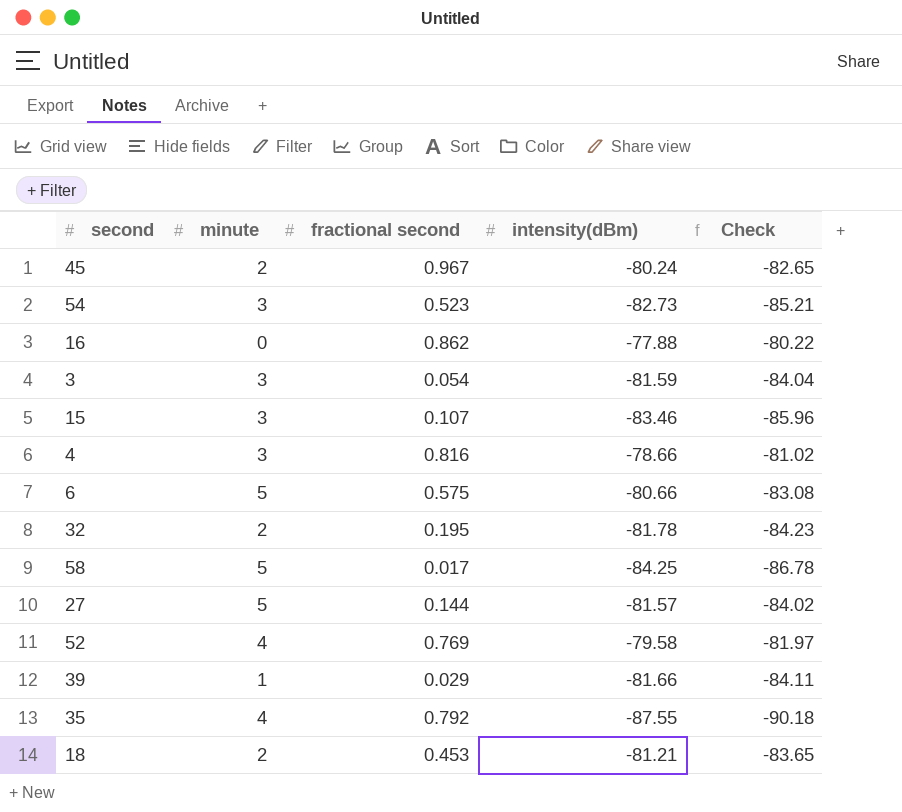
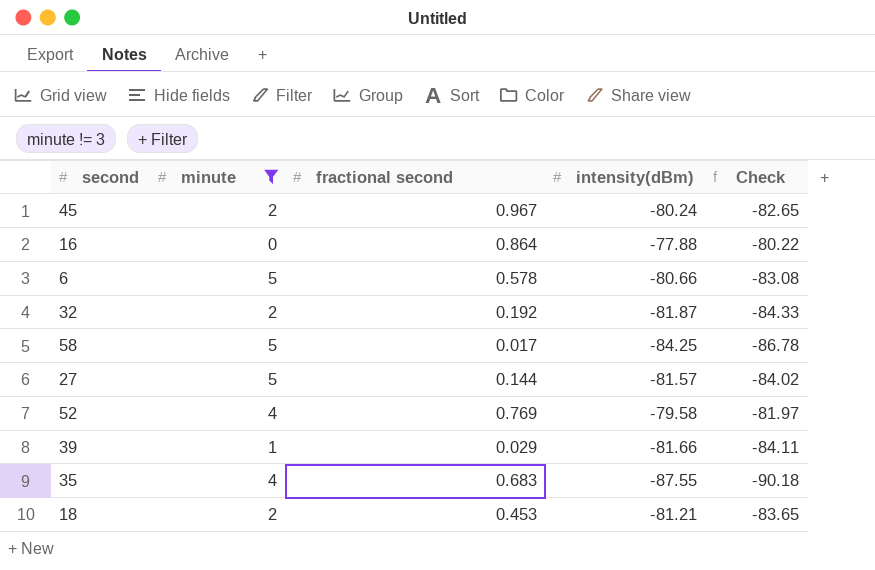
filter: none -> minute != 3
16 | fractional second: 0.862 -> 0.864
6 | fractional second: 0.575 -> 0.578
32 | fractional second: 0.195 -> 0.192
32 | intensity(dBm): -81.78 -> -81.87
32 | Check: -84.23 -> -84.33
35 | fractional second: 0.792 -> 0.683

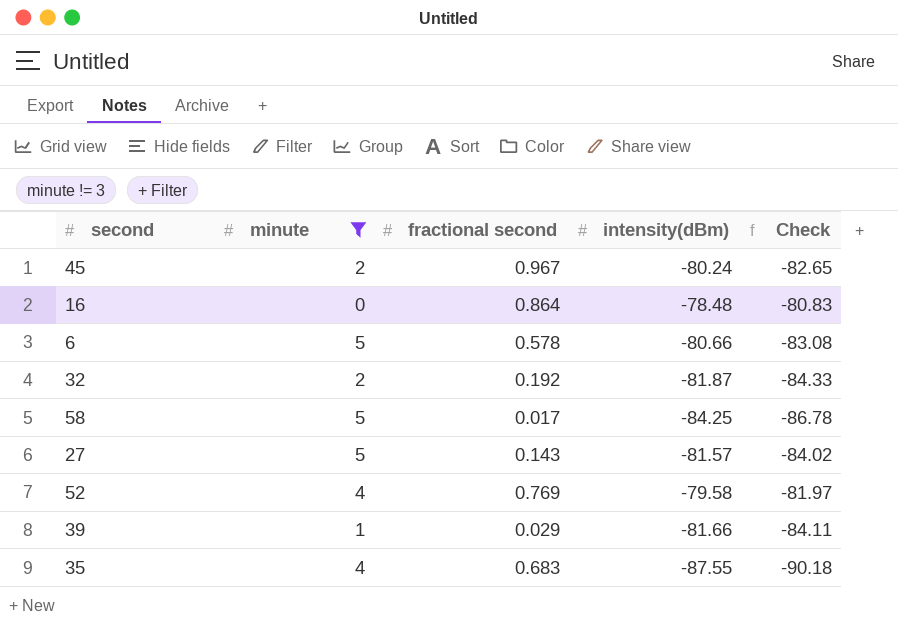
row 18: 2 | 0.453 | -81.21 | -83.65 -> none
16 | intensity(dBm): -77.88 -> -78.48
16 | Check: -80.22 -> -80.83
27 | fractional second: 0.144 -> 0.143

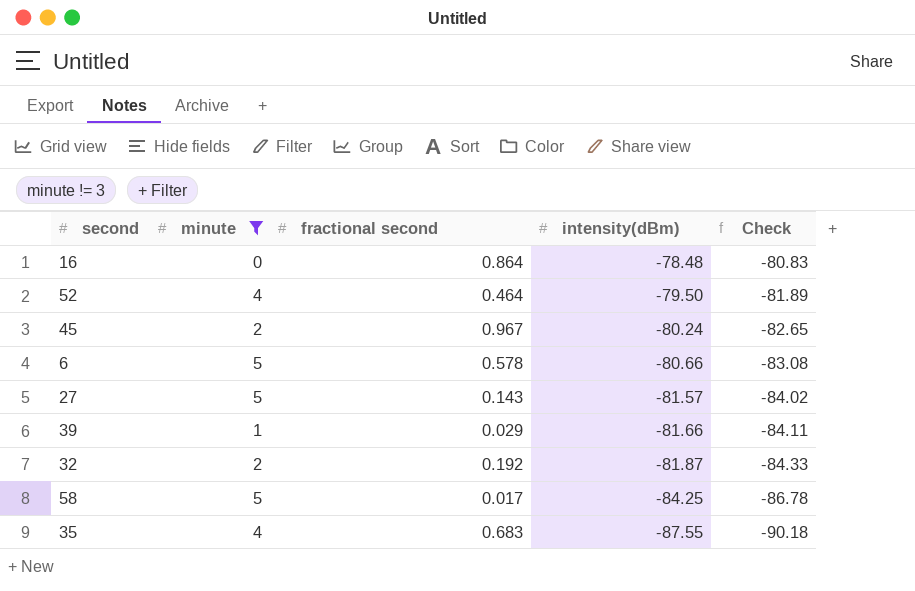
row order: none -> intensity(dBm) descending
52 | fractional second: 0.769 -> 0.464
52 | intensity(dBm): -79.58 -> -79.50
52 | Check: -81.97 -> -81.89

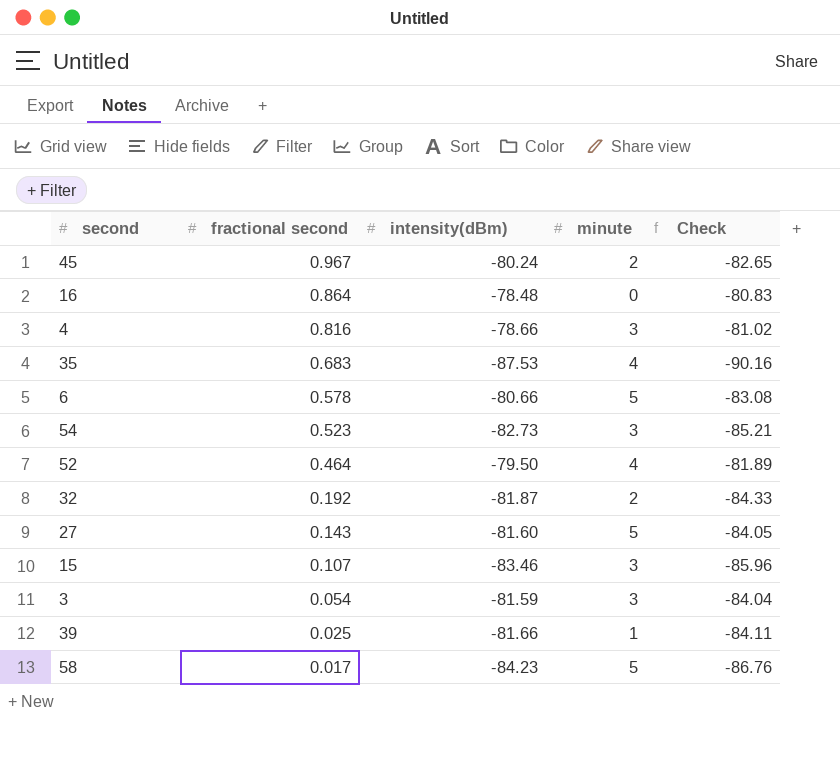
filter: minute != 3 -> none
row order: intensity(dBm) descending -> fractional second descending
column minute | position: 2 -> 4
35 | intensity(dBm): -87.55 -> -87.53
35 | Check: -90.18 -> -90.16
27 | intensity(dBm): -81.57 -> -81.60
27 | Check: -84.02 -> -84.05
39 | fractional second: 0.029 -> 0.025
58 | intensity(dBm): -84.25 -> -84.23
58 | Check: -86.78 -> -86.76

